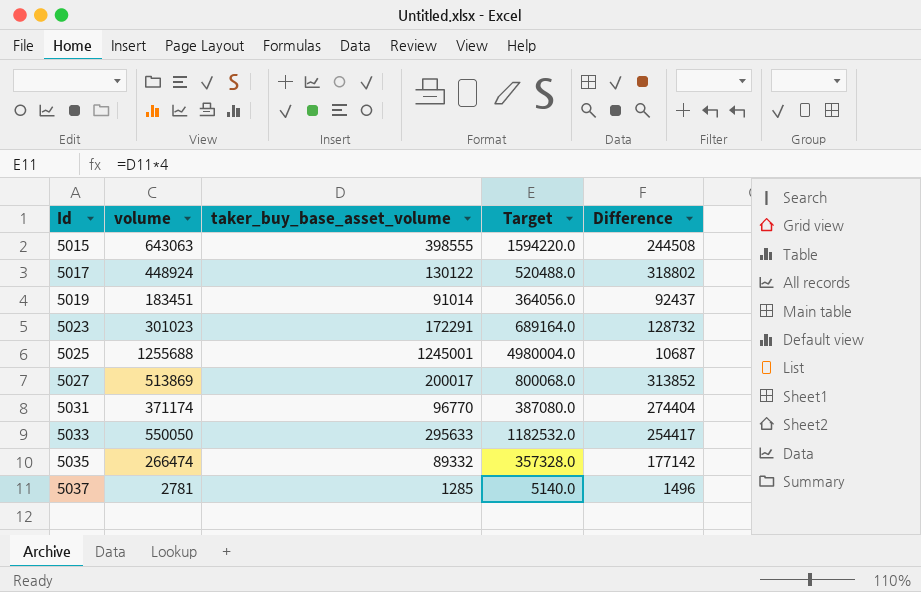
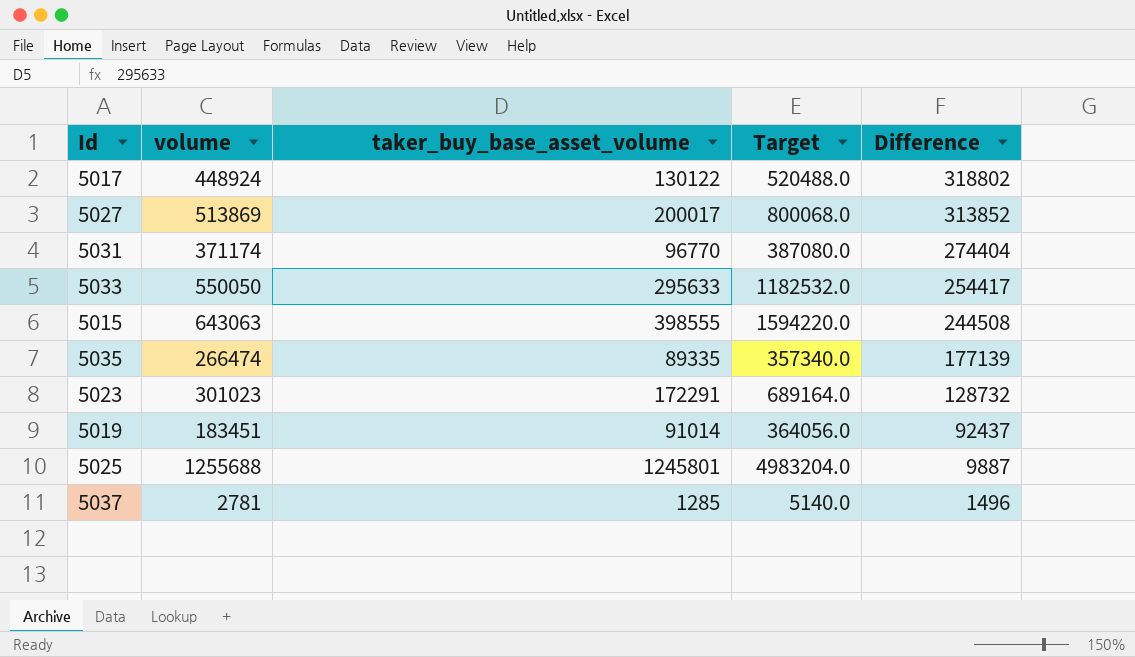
row order: Id ascending -> Difference descending
5035 | taker_buy_base_asset_volume: 89332 -> 89335
5035 | Target: 357328.0 -> 357340.0
5035 | Difference: 177142 -> 177139
5025 | taker_buy_base_asset_volume: 1245001 -> 1245801
5025 | Target: 4980004.0 -> 4983204.0
5025 | Difference: 10687 -> 9887

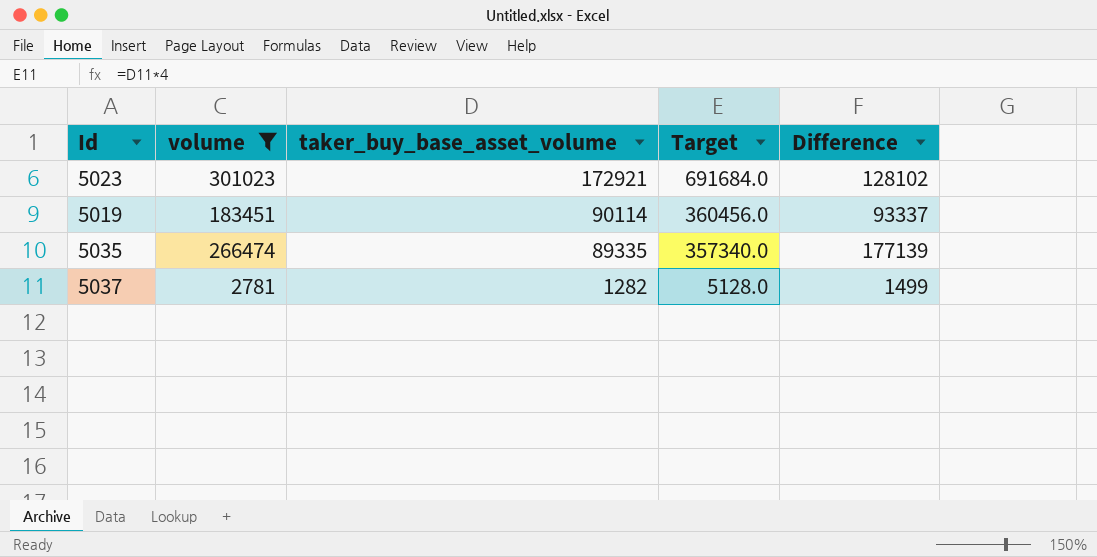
filter: none -> volume <= 301023
row order: Difference descending -> taker_buy_base_asset_volume descending
5023 | taker_buy_base_asset_volume: 172291 -> 172921
5023 | Target: 689164.0 -> 691684.0
5023 | Difference: 128732 -> 128102
5019 | taker_buy_base_asset_volume: 91014 -> 90114
5019 | Target: 364056.0 -> 360456.0
5019 | Difference: 92437 -> 93337
5037 | taker_buy_base_asset_volume: 1285 -> 1282
5037 | Target: 5140.0 -> 5128.0
5037 | Difference: 1496 -> 1499

